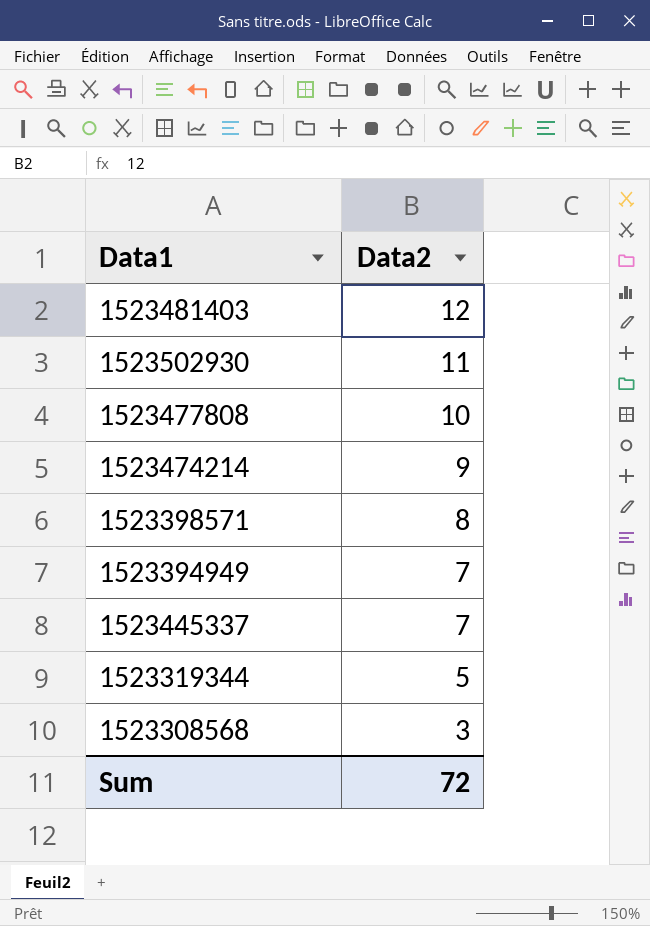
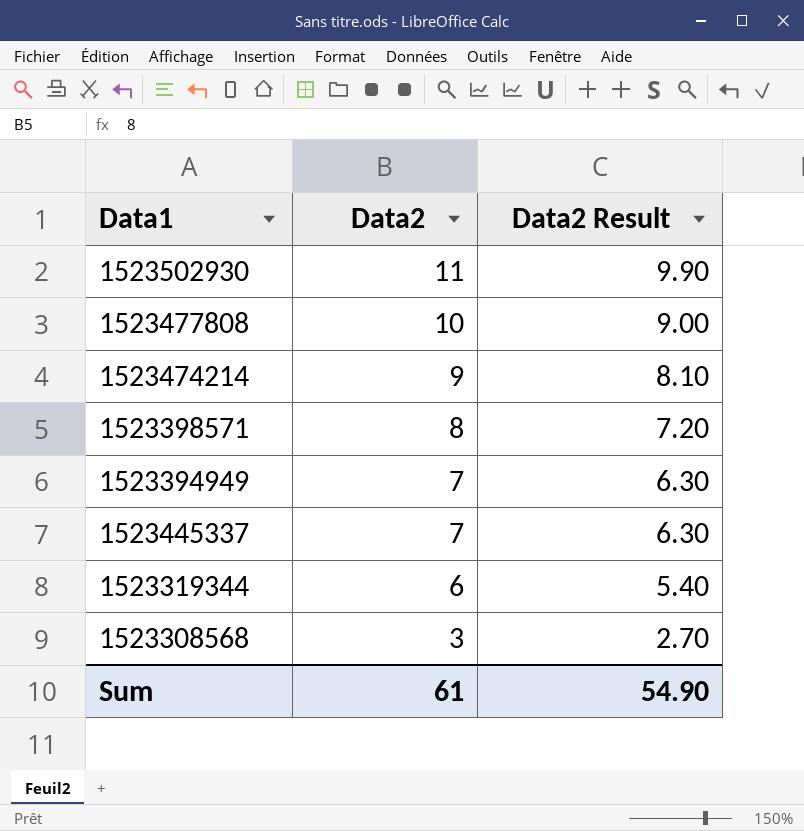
column Data2 Result | formula: none -> [Data2] * 0.9
row 1523481403: 12 -> none
1523319344 | Data2: 5 -> 6
Sum | Data2: 72 -> 61

